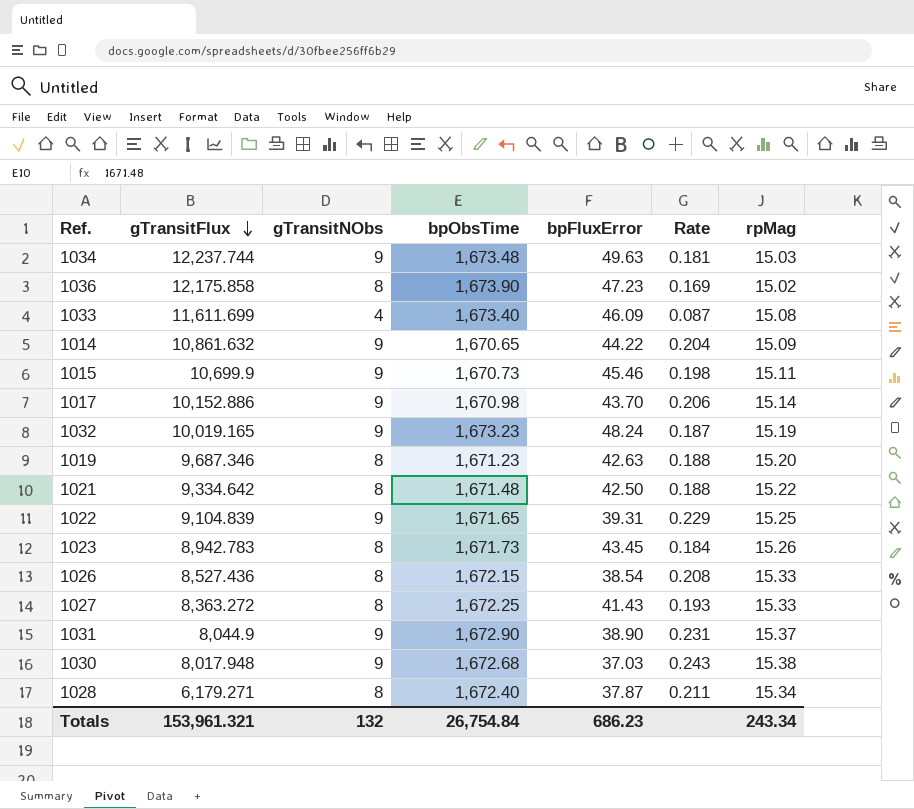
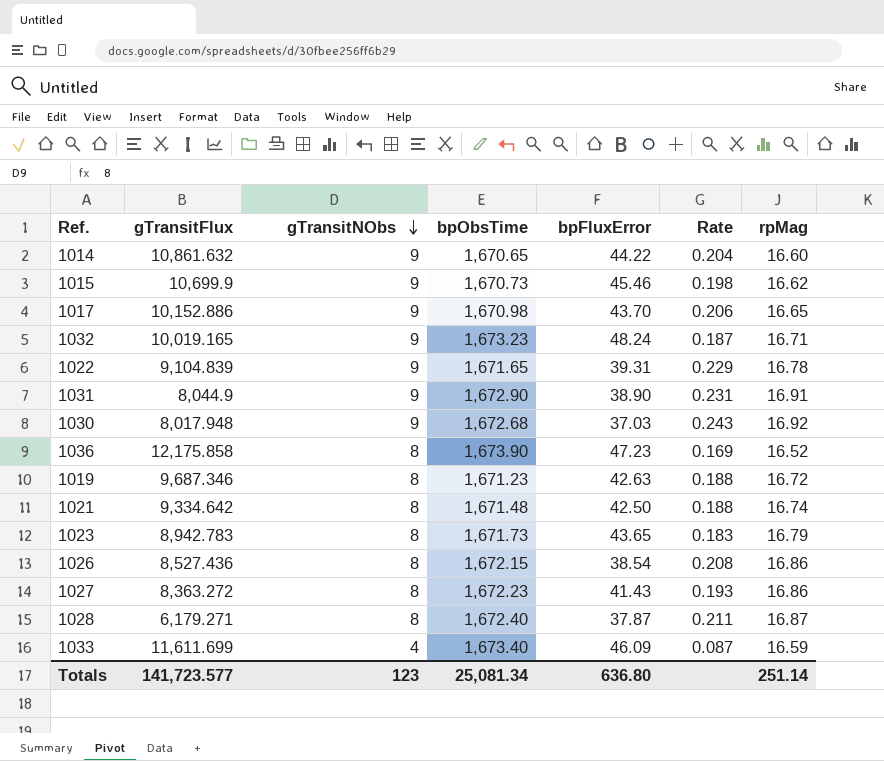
row order: gTransitFlux descending -> gTransitNObs descending
row 1034: 12,237.744 | 9 | 1,673.48 | 49.63 | 0.181 | 15.03 -> none
1014 | rpMag: 15.09 -> 16.60
1015 | rpMag: 15.11 -> 16.62
1017 | rpMag: 15.14 -> 16.65
1032 | rpMag: 15.19 -> 16.71
1022 | rpMag: 15.25 -> 16.78
1031 | rpMag: 15.37 -> 16.91
1030 | rpMag: 15.38 -> 16.92
1036 | rpMag: 15.02 -> 16.52
1019 | rpMag: 15.20 -> 16.72
1021 | rpMag: 15.22 -> 16.74
1023 | bpFluxError: 43.45 -> 43.65
1023 | Rate: 0.184 -> 0.183
1023 | rpMag: 15.26 -> 16.79
1026 | rpMag: 15.33 -> 16.86
1027 | bpObsTime: 1,672.25 -> 1,672.23
1027 | rpMag: 15.33 -> 16.86
1028 | rpMag: 15.34 -> 16.87
1033 | rpMag: 15.08 -> 16.59
Totals | gTransitFlux: 153,961.321 -> 141,723.577
Totals | gTransitNObs: 132 -> 123
Totals | bpObsTime: 26,754.84 -> 25,081.34
Totals | bpFluxError: 686.23 -> 636.80
Totals | rpMag: 243.34 -> 251.14

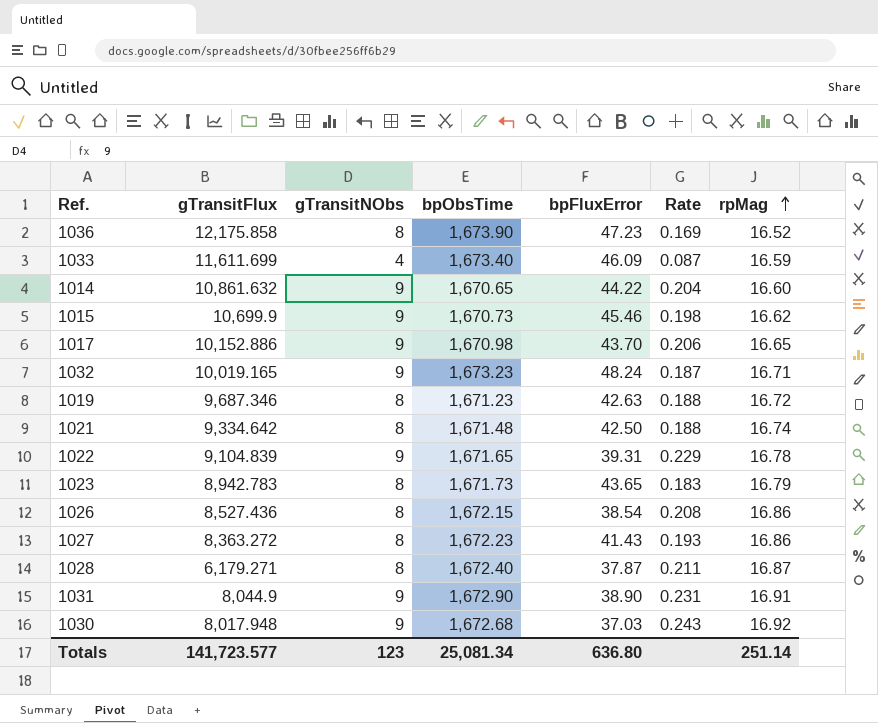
row order: gTransitNObs descending -> rpMag ascending

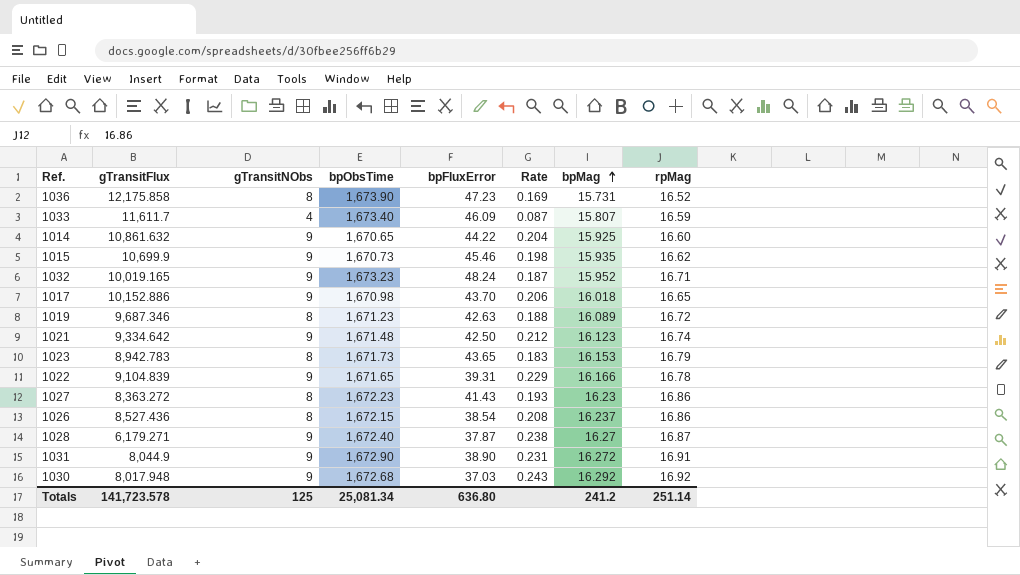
row order: rpMag ascending -> bpMag ascending
column bpMag | position: none -> 7
1033 | gTransitFlux: 11,611.699 -> 11,611.7
1021 | gTransitNObs: 8 -> 9
1021 | Rate: 0.188 -> 0.212
1028 | gTransitNObs: 8 -> 9
1028 | Rate: 0.211 -> 0.238
Totals | gTransitFlux: 141,723.577 -> 141,723.578
Totals | gTransitNObs: 123 -> 125

